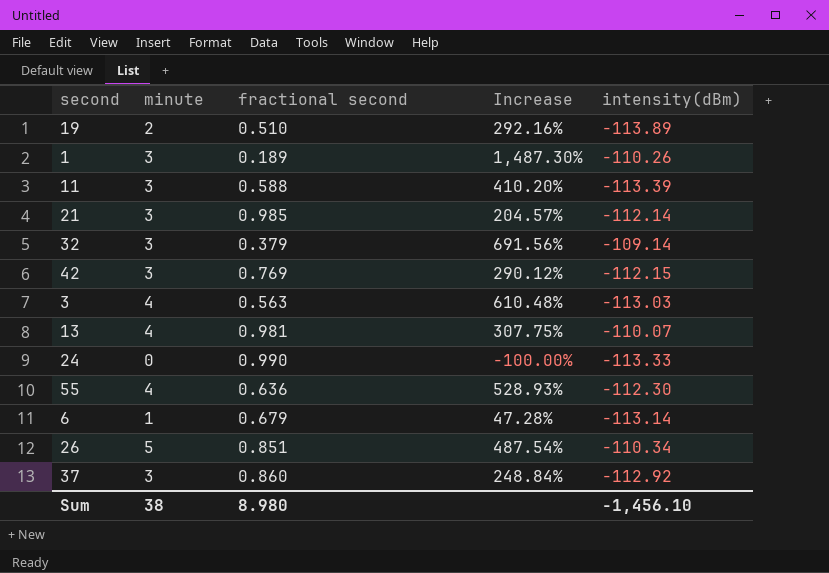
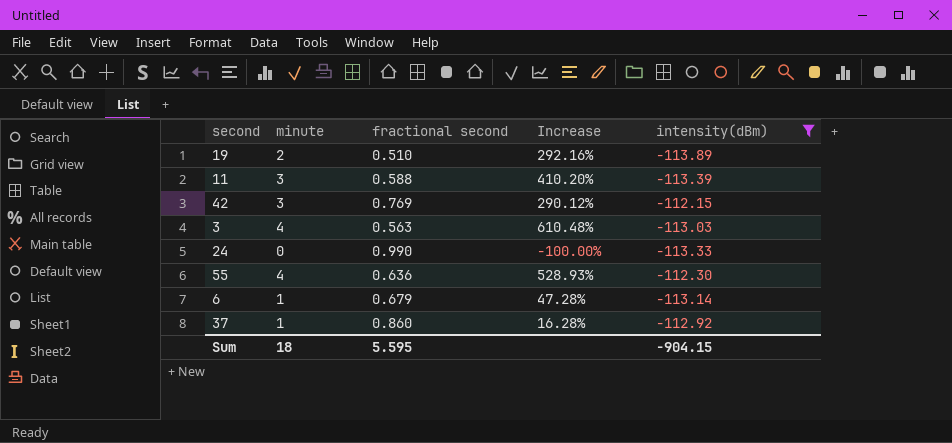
filter: none -> intensity(dBm) <= -112.15
37 | minute: 3 -> 1
37 | Increase: 248.84% -> 16.28%
Sum | minute: 38 -> 18
Sum | fractional second: 8.980 -> 5.595
Sum | intensity(dBm): -1,456.10 -> -904.15

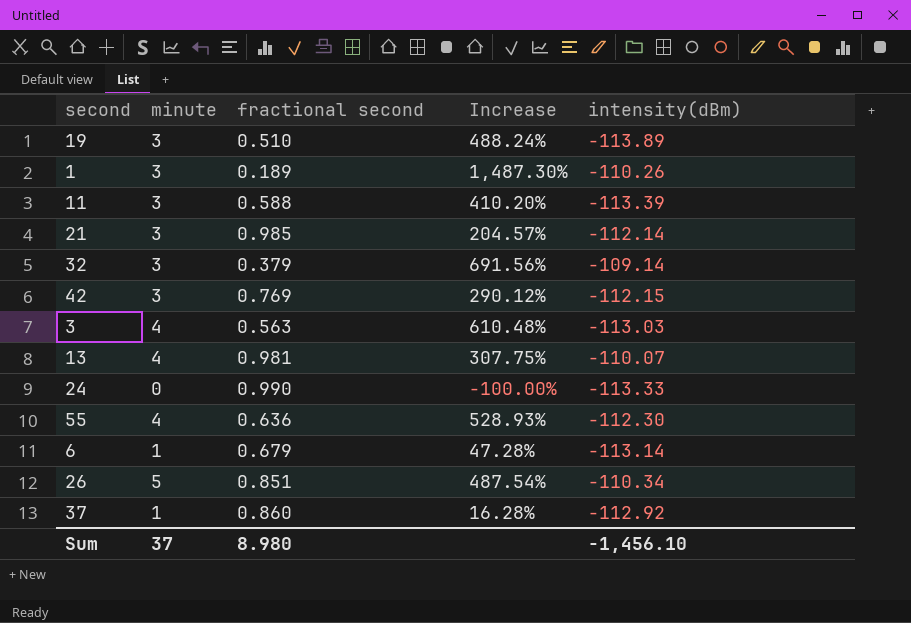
filter: intensity(dBm) <= -112.15 -> none
19 | minute: 2 -> 3
19 | Increase: 292.16% -> 488.24%
Sum | minute: 18 -> 37
Sum | fractional second: 5.595 -> 8.980
Sum | intensity(dBm): -904.15 -> -1,456.10

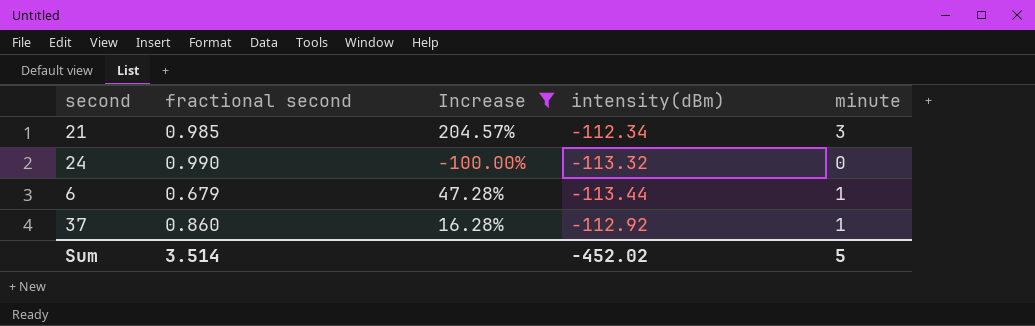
filter: none -> Increase <= 204.57%
column minute | position: 2 -> 5
21 | intensity(dBm): -112.14 -> -112.34
24 | intensity(dBm): -113.33 -> -113.32
6 | intensity(dBm): -113.14 -> -113.44
Sum | fractional second: 8.980 -> 3.514
Sum | intensity(dBm): -1,456.10 -> -452.02
Sum | minute: 37 -> 5

